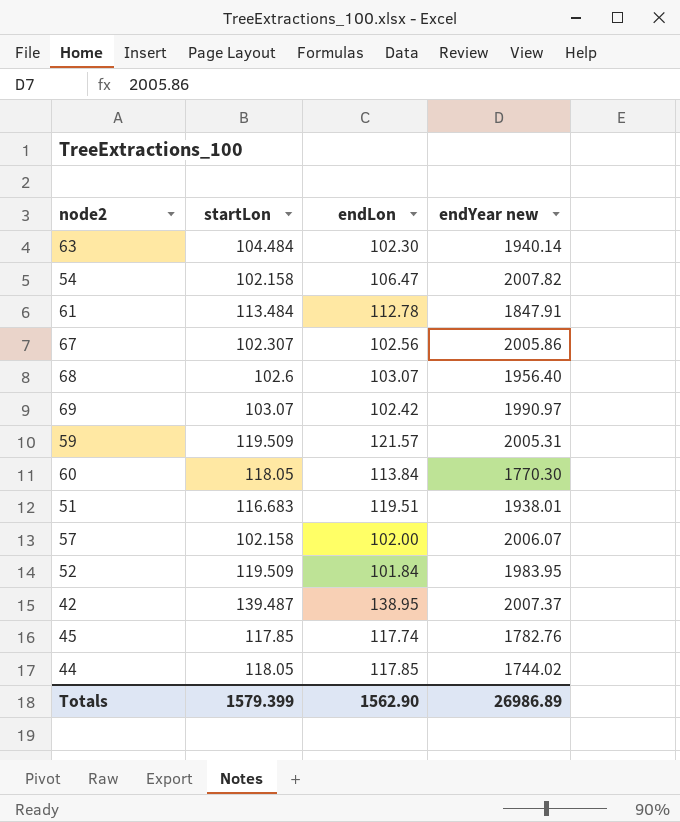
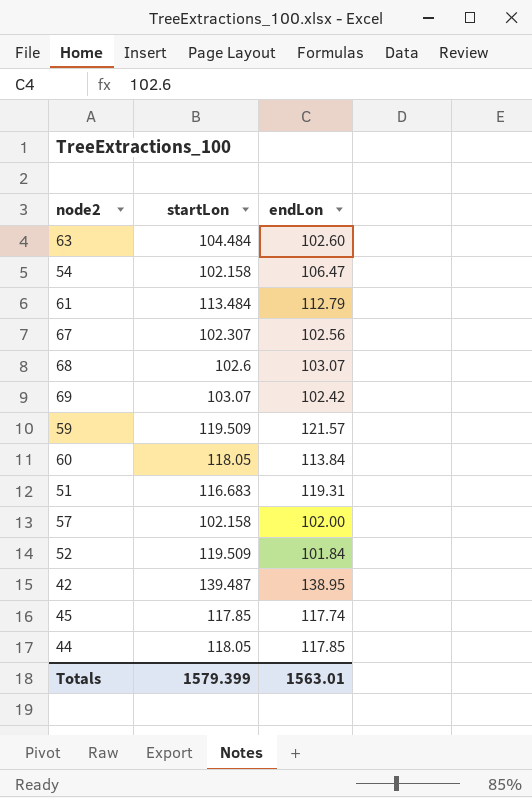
column endYear new | position: 4 -> none
63 | endLon: 102.30 -> 102.60
61 | endLon: 112.78 -> 112.79
51 | endLon: 119.51 -> 119.31
Totals | endLon: 1562.90 -> 1563.01

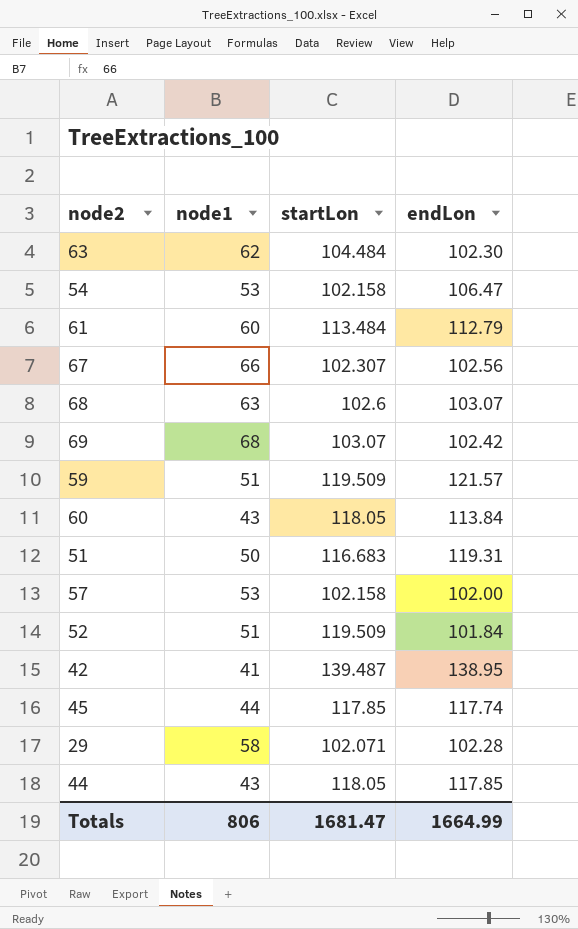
column node1 | position: none -> 2
63 | endLon: 102.60 -> 102.30
row 29: none -> 58 | 102.071 | 102.28
Totals | startLon: 1579.399 -> 1681.47
Totals | endLon: 1563.01 -> 1664.99

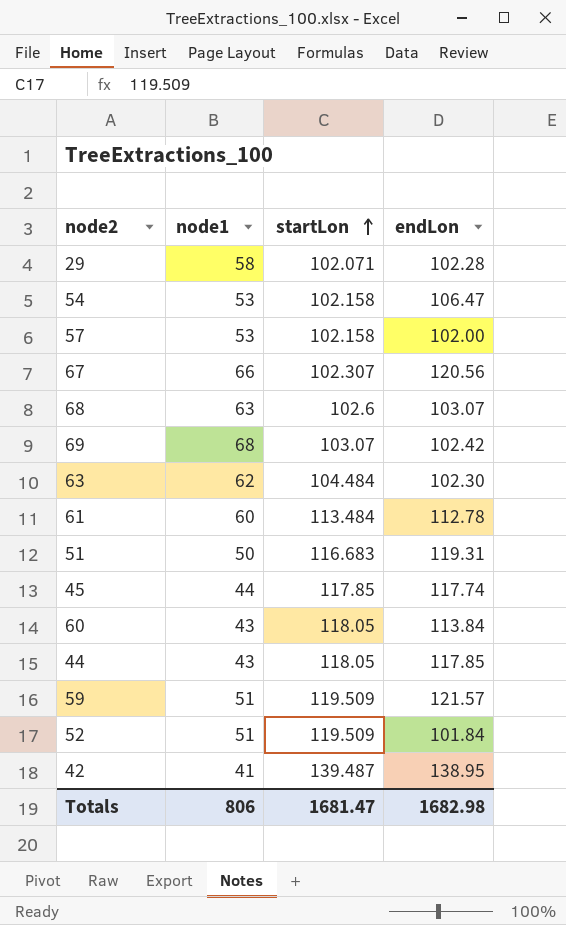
row order: none -> startLon ascending
67 | endLon: 102.56 -> 120.56
61 | endLon: 112.79 -> 112.78
Totals | endLon: 1664.99 -> 1682.98

